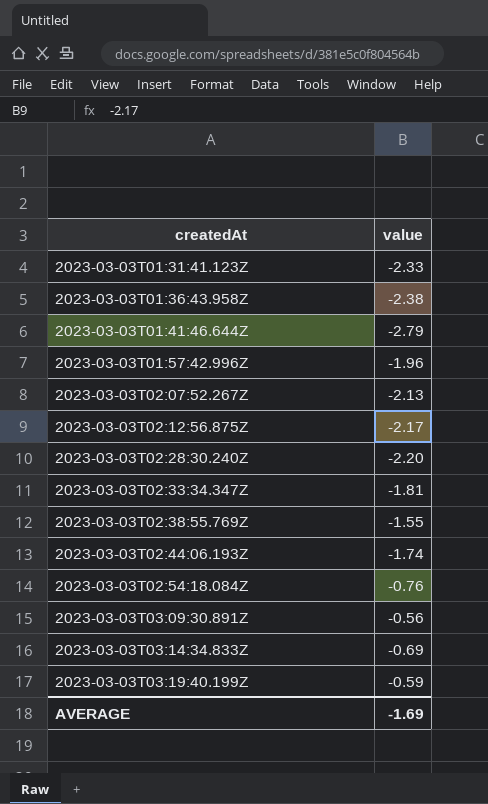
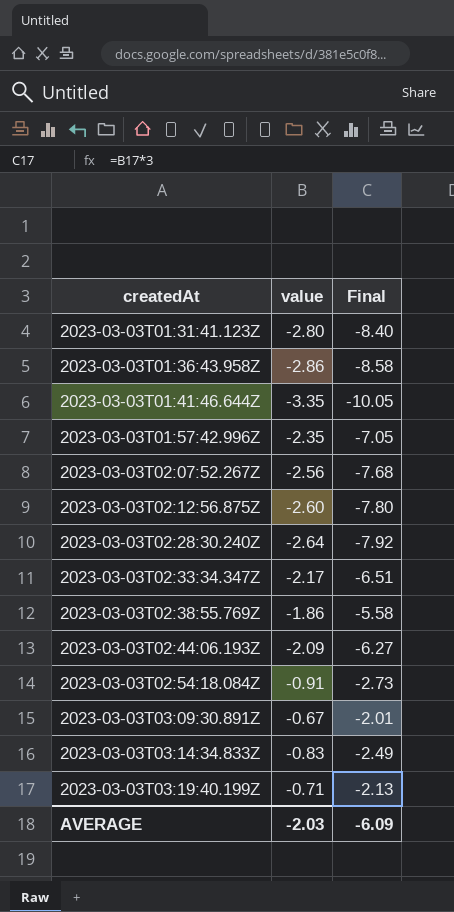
column Final | formula: none -> [value] * 3
2023-03-03T01:31:41.123Z | value: -2.33 -> -2.80
2023-03-03T01:36:43.958Z | value: -2.38 -> -2.86
2023-03-03T01:41:46.644Z | value: -2.79 -> -3.35
2023-03-03T01:57:42.996Z | value: -1.96 -> -2.35
2023-03-03T02:07:52.267Z | value: -2.13 -> -2.56
2023-03-03T02:12:56.875Z | value: -2.17 -> -2.60
2023-03-03T02:28:30.240Z | value: -2.20 -> -2.64
2023-03-03T02:33:34.347Z | value: -1.81 -> -2.17
2023-03-03T02:38:55.769Z | value: -1.55 -> -1.86
2023-03-03T02:44:06.193Z | value: -1.74 -> -2.09
2023-03-03T02:54:18.084Z | value: -0.76 -> -0.91
2023-03-03T03:09:30.891Z | value: -0.56 -> -0.67
2023-03-03T03:14:34.833Z | value: -0.69 -> -0.83
2023-03-03T03:19:40.199Z | value: -0.59 -> -0.71
AVERAGE | value: -1.69 -> -2.03

